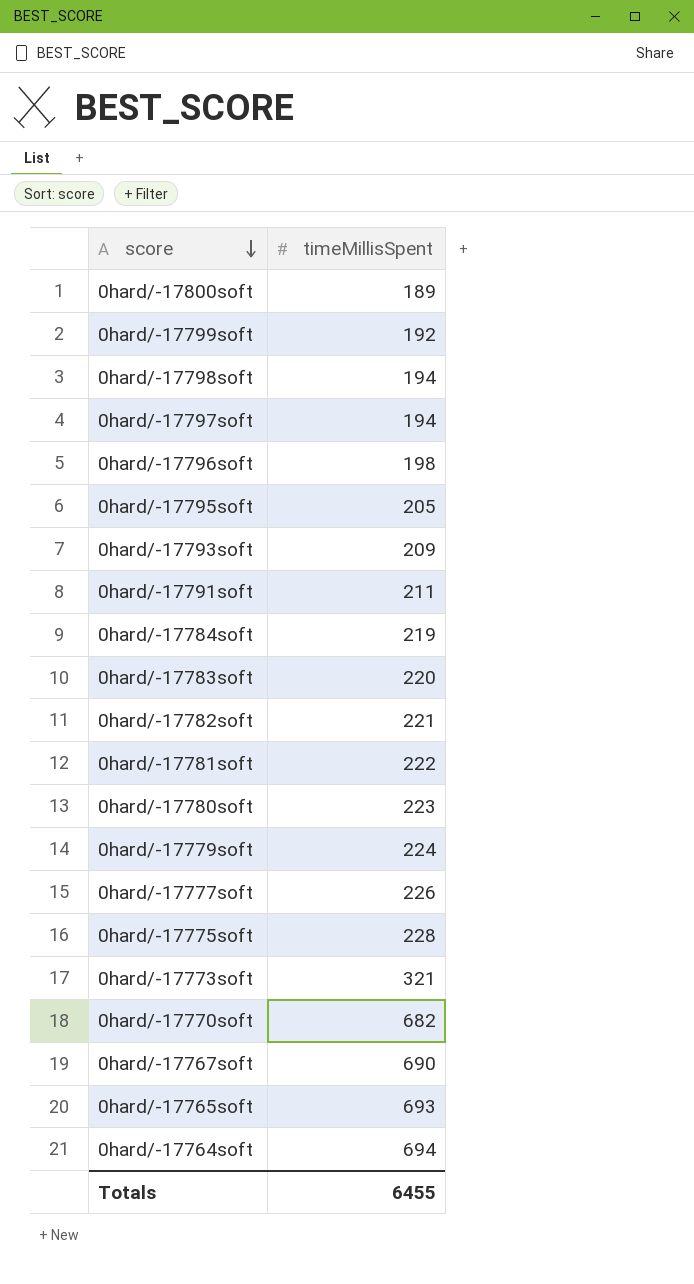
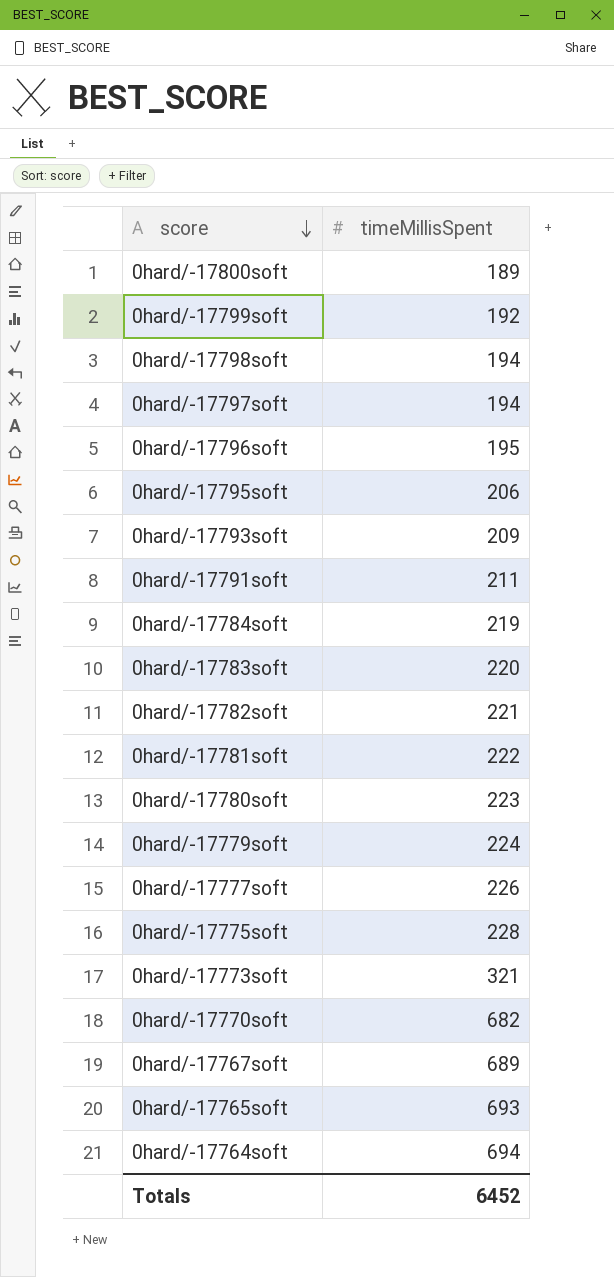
0hard/-17796soft | timeMillisSpent: 198 -> 195
0hard/-17795soft | timeMillisSpent: 205 -> 206
0hard/-17767soft | timeMillisSpent: 690 -> 689
Totals | timeMillisSpent: 6455 -> 6452

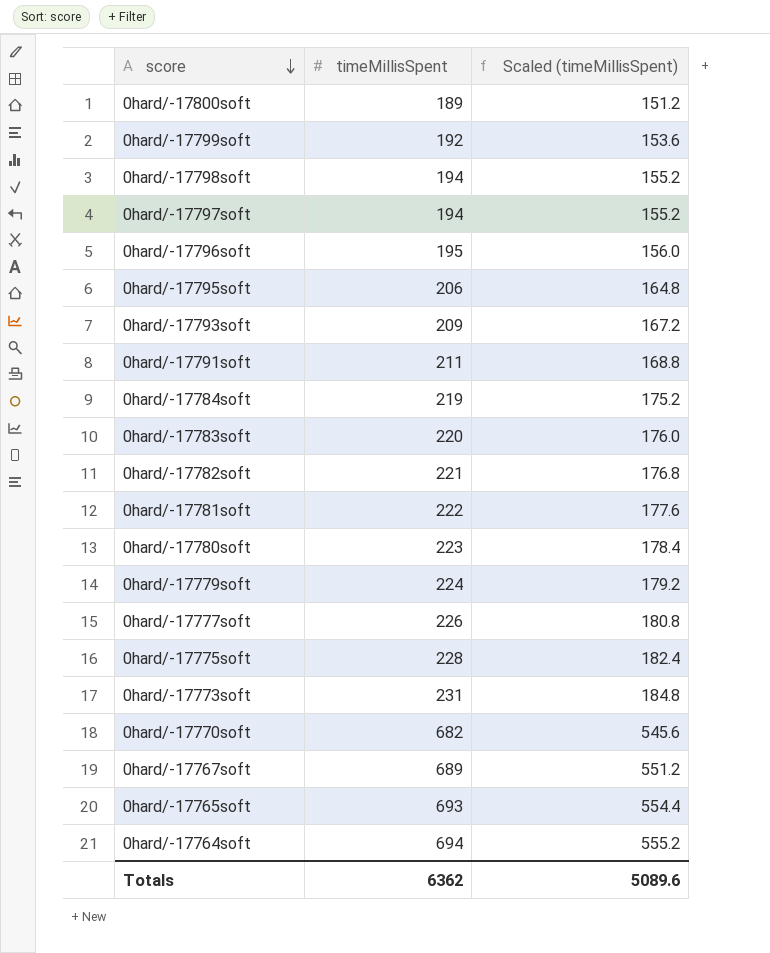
column Scaled (timeMillisSpent) | formula: none -> [timeMillisSpent] * 0.8
0hard/-17773soft | timeMillisSpent: 321 -> 231
Totals | timeMillisSpent: 6452 -> 6362

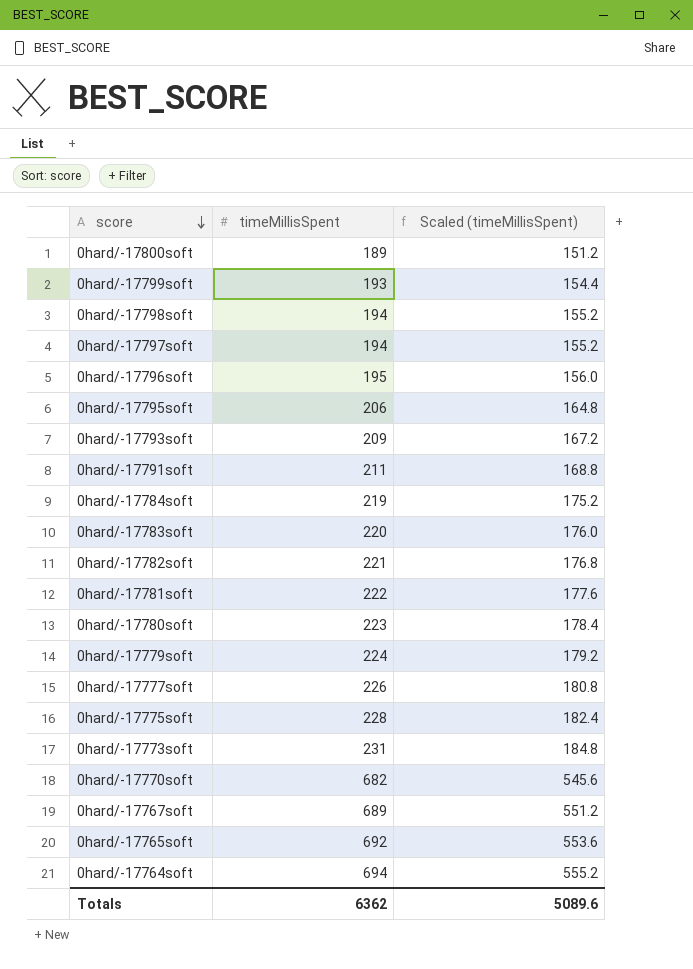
0hard/-17799soft | timeMillisSpent: 192 -> 193
0hard/-17799soft | Scaled (timeMillisSpent): 153.6 -> 154.4
0hard/-17765soft | timeMillisSpent: 693 -> 692
0hard/-17765soft | Scaled (timeMillisSpent): 554.4 -> 553.6

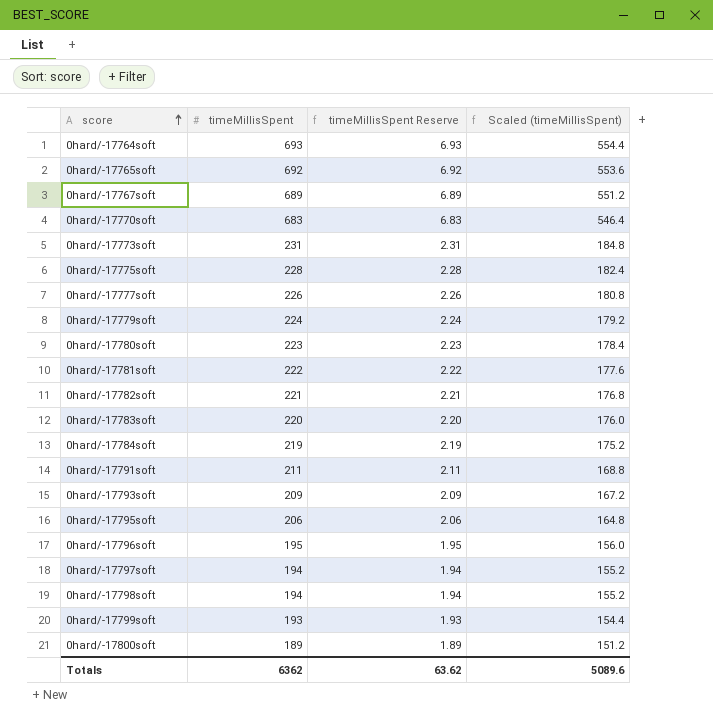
row order: score descending -> score ascending
column timeMillisSpent Reserve | formula: none -> [timeMillisSpent] * 0.01
0hard/-17764soft | timeMillisSpent: 694 -> 693
0hard/-17764soft | Scaled (timeMillisSpent): 555.2 -> 554.4
0hard/-17770soft | timeMillisSpent: 682 -> 683
0hard/-17770soft | Scaled (timeMillisSpent): 545.6 -> 546.4

